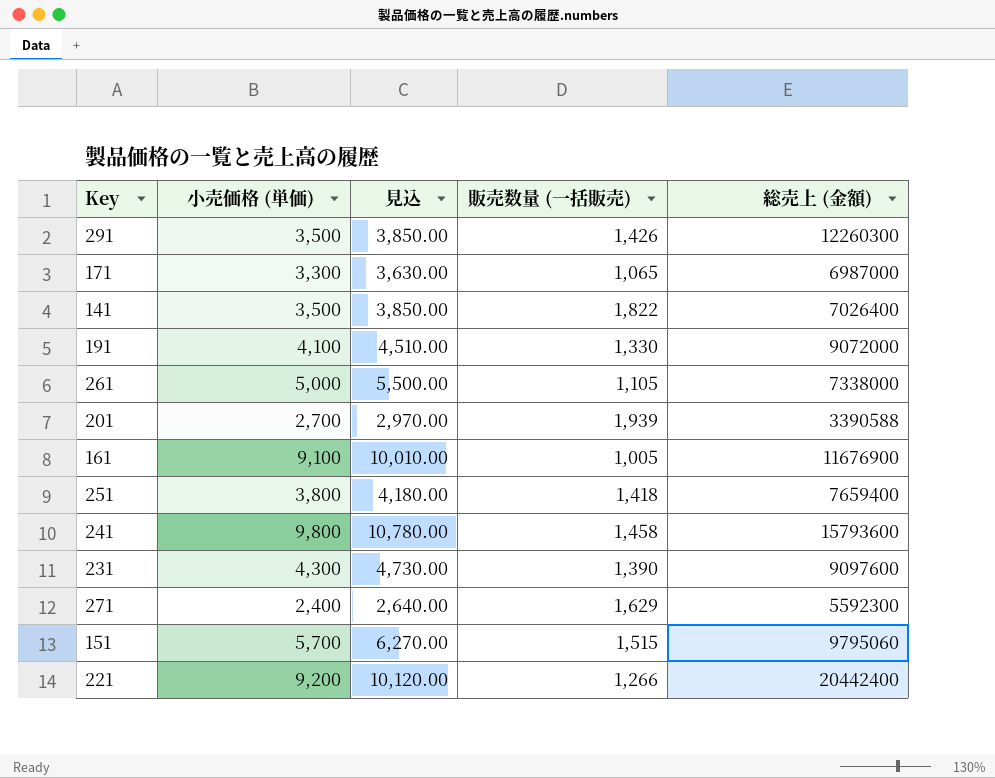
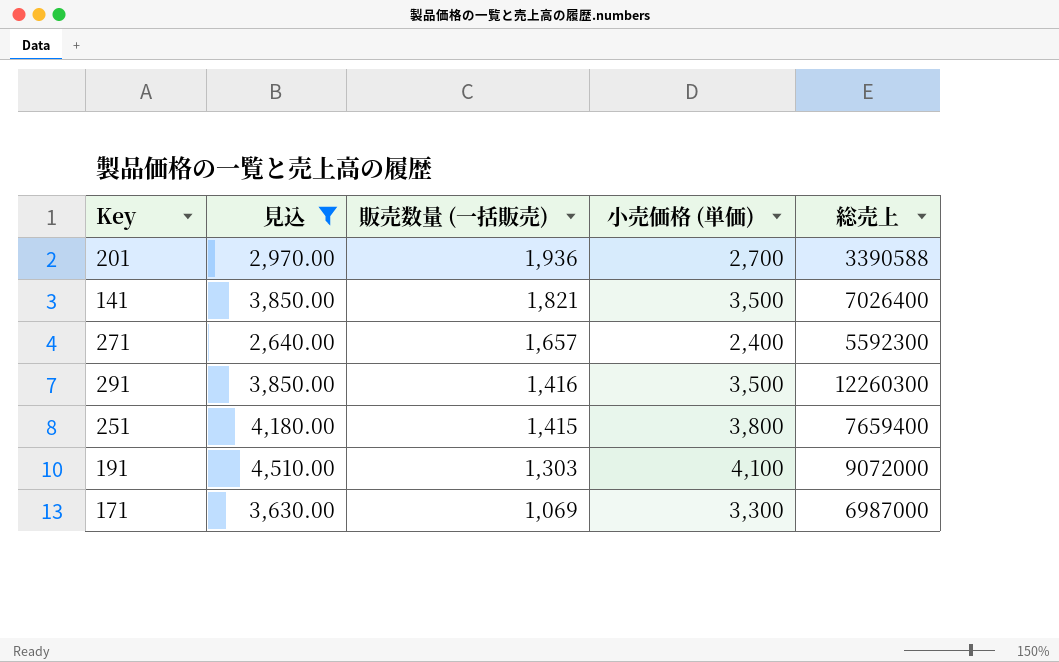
filter: none -> 見込 <= 4,510.00
row order: none -> 販売数量 (一括販売) descending
column 小売価格 (単価) | position: 2 -> 4
column name: 総売上 (金額) -> 総売上
201 | 販売数量 (一括販売): 1,939 -> 1,936
141 | 販売数量 (一括販売): 1,822 -> 1,821
271 | 販売数量 (一括販売): 1,629 -> 1,657
291 | 販売数量 (一括販売): 1,426 -> 1,416
251 | 販売数量 (一括販売): 1,418 -> 1,415
191 | 販売数量 (一括販売): 1,330 -> 1,303
171 | 販売数量 (一括販売): 1,065 -> 1,069

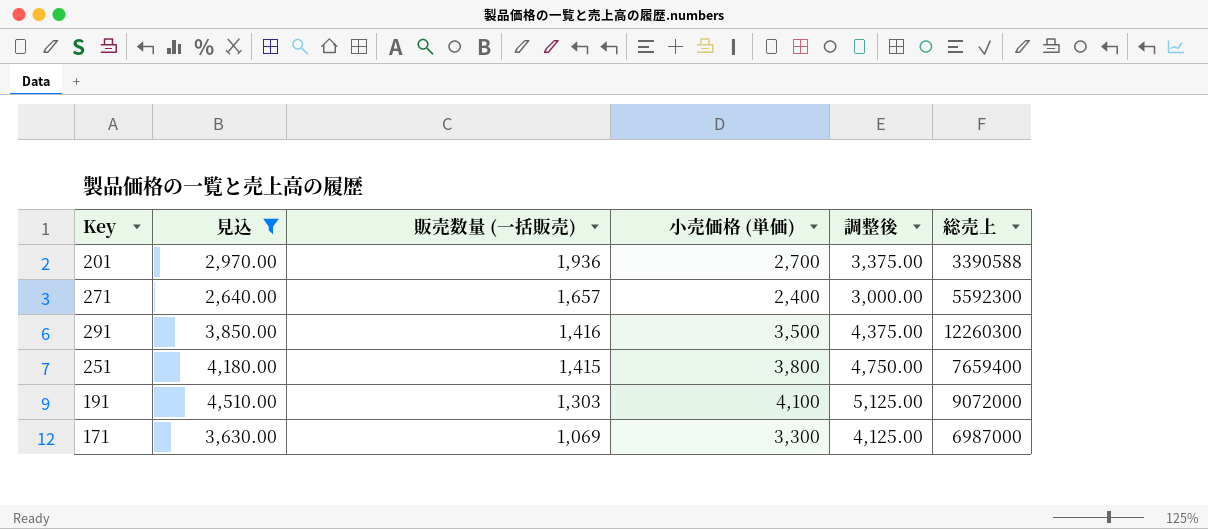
column 調整後 | formula: none -> [小売価格 (単価)] * 1.25
row 141: 3,850.00 | 1,821 | 3,500 | 7026400 -> none

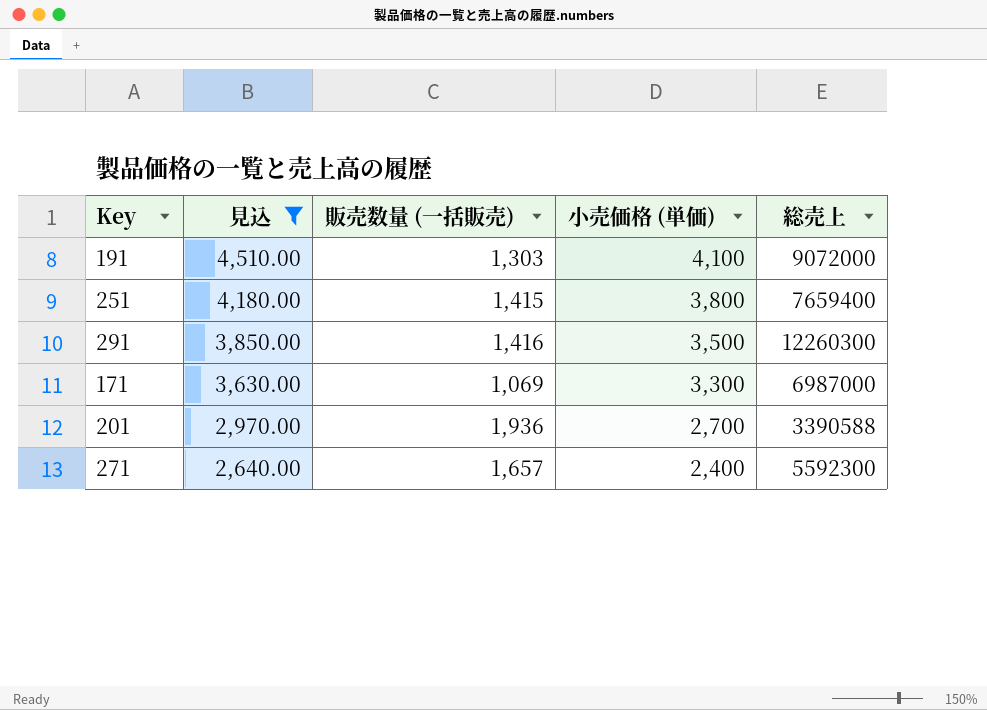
row order: 販売数量 (一括販売) descending -> 見込 descending
column 調整後 | formula: [小売価格 (単価)] * 1.25 -> none

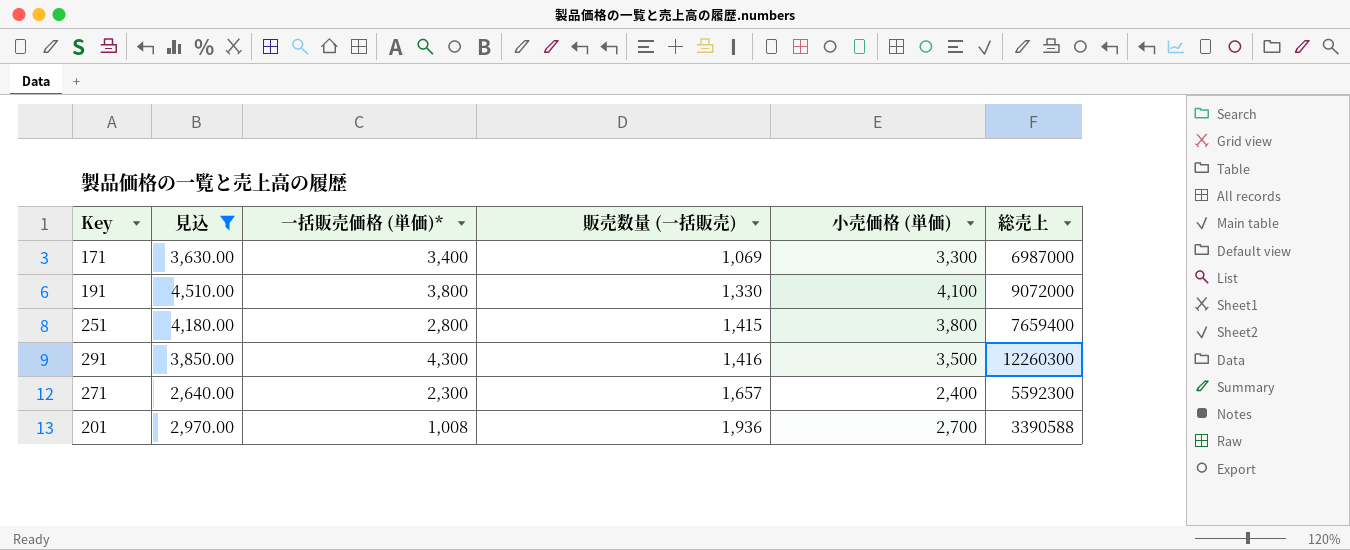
row order: 見込 descending -> 販売数量 (一括販売) ascending
column 一括販売価格 (単価)* | position: none -> 3
191 | 販売数量 (一括販売): 1,303 -> 1,330

